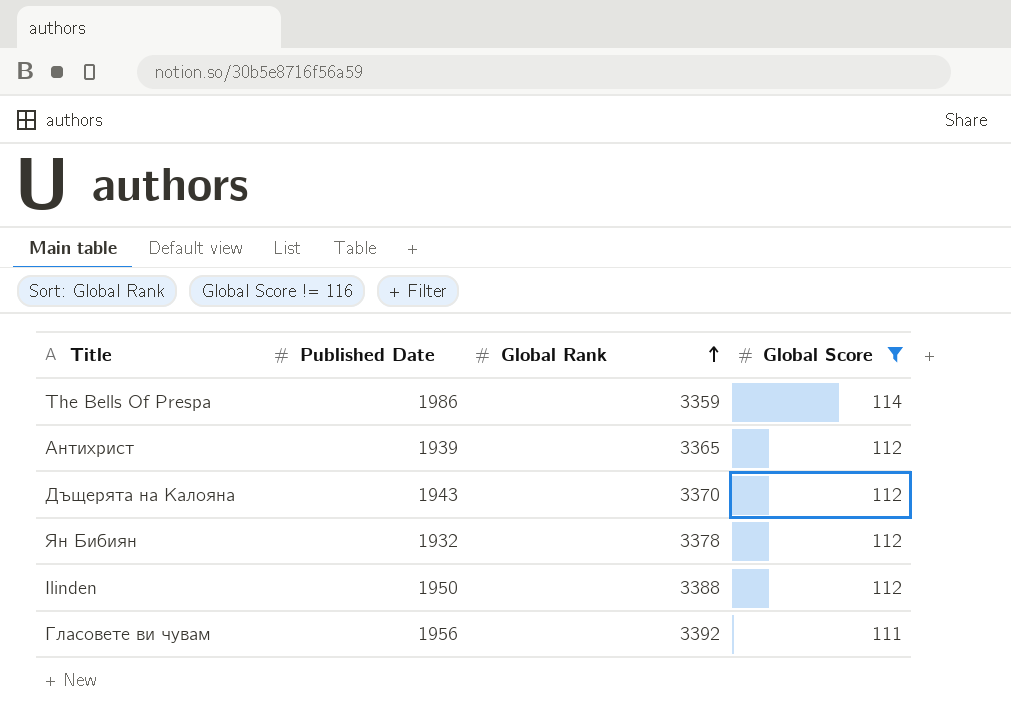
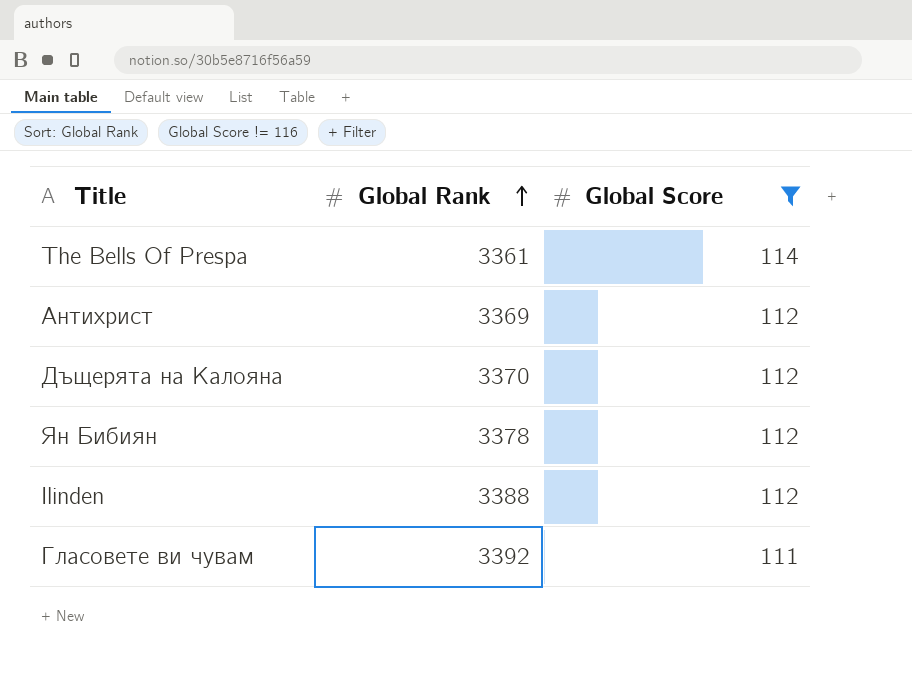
column Published Date | position: 2 -> none
The Bells Of Prespa | Global Rank: 3359 -> 3361
Антихрист | Global Rank: 3365 -> 3369

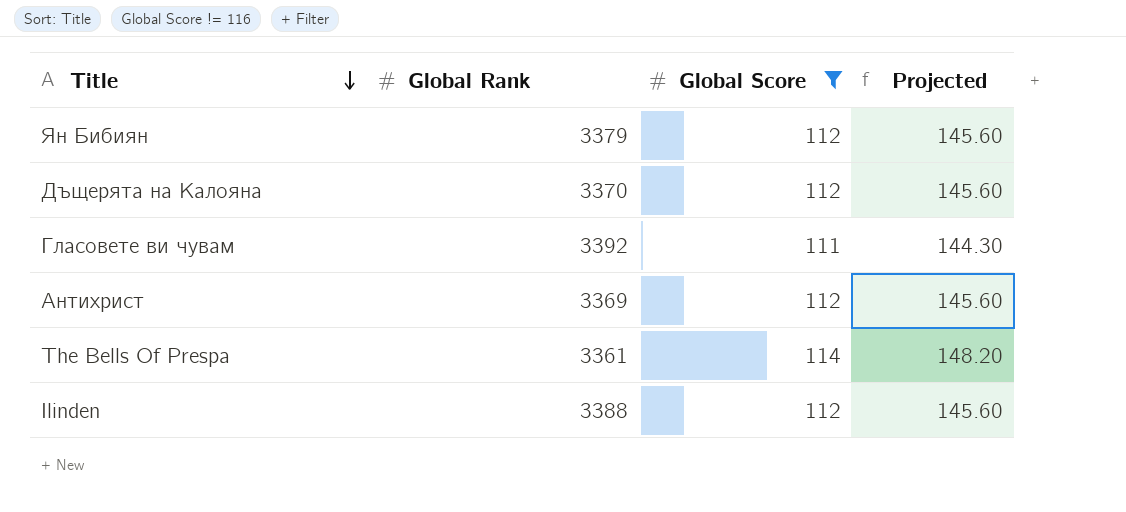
row order: Global Rank ascending -> Title descending
column Projected | formula: none -> [Global Score] * 1.3
Ян Бибиян | Global Rank: 3378 -> 3379

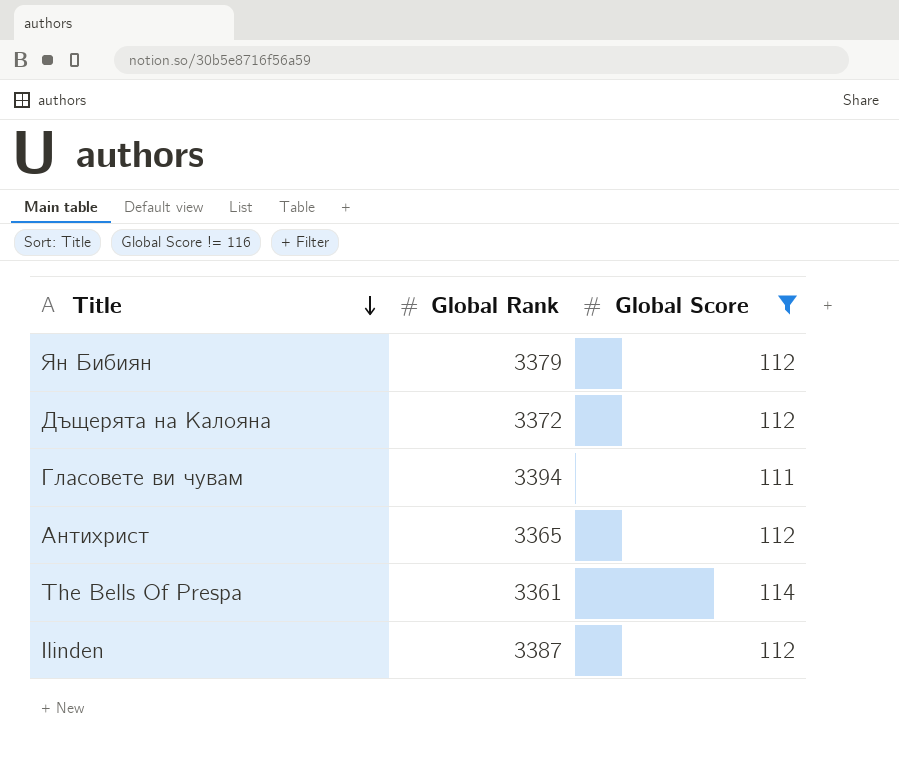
column Projected | formula: [Global Score] * 1.3 -> none
Дъщерята на Калояна | Global Rank: 3370 -> 3372
Гласовете ви чувам | Global Rank: 3392 -> 3394
Антихрист | Global Rank: 3369 -> 3365
Ilinden | Global Rank: 3388 -> 3387

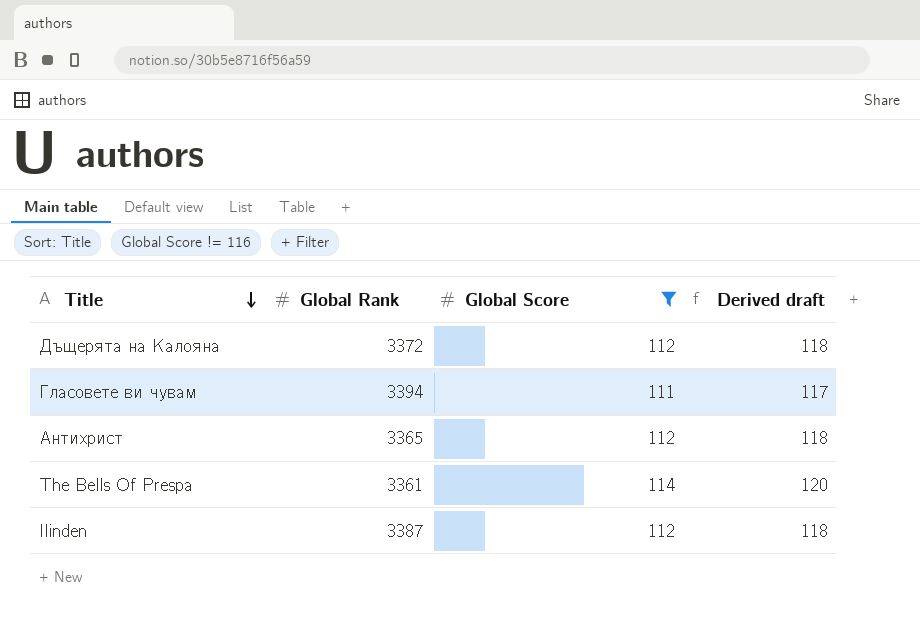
column Derived draft | formula: none -> [Global Score] * 1.05
row Ян Бибиян: 3379 | 112 -> none

